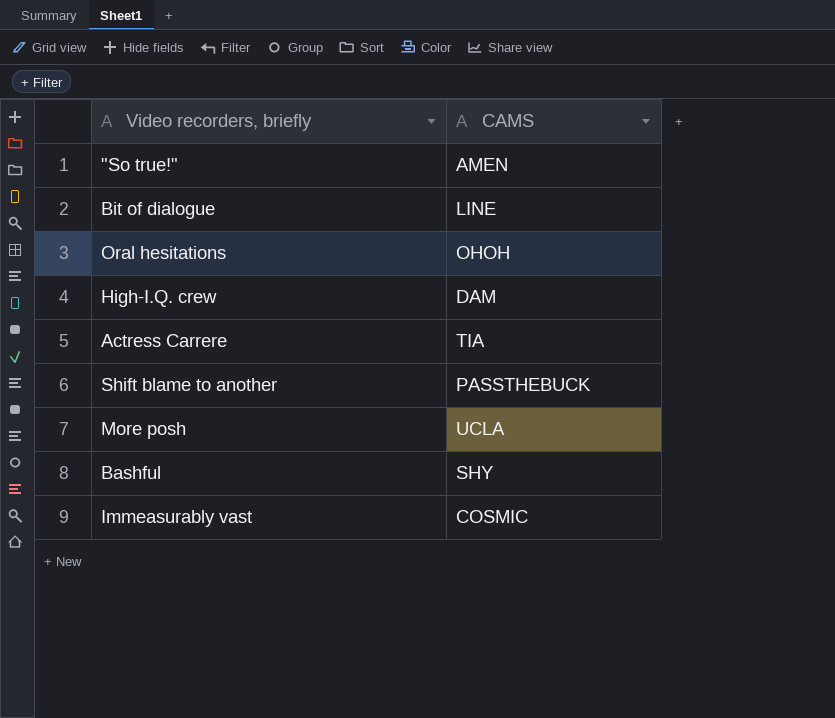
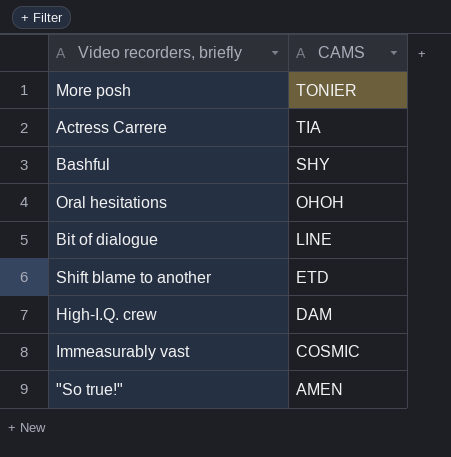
row order: none -> CAMS descending
More posh | CAMS: UCLA -> TONIER
Shift blame to another | CAMS: PASSTHEBUCK -> ETD

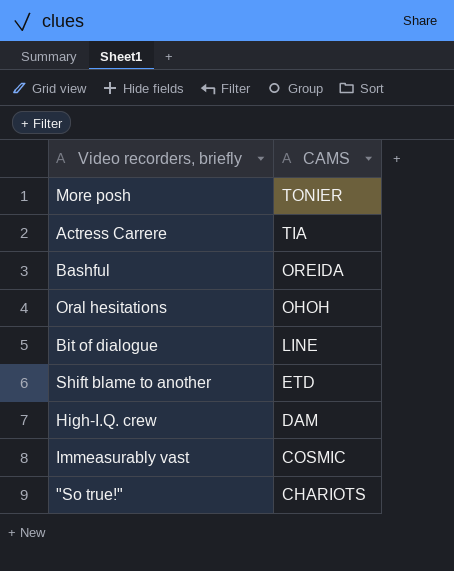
Bashful | CAMS: SHY -> OREIDA
"So true!" | CAMS: AMEN -> CHARIOTS

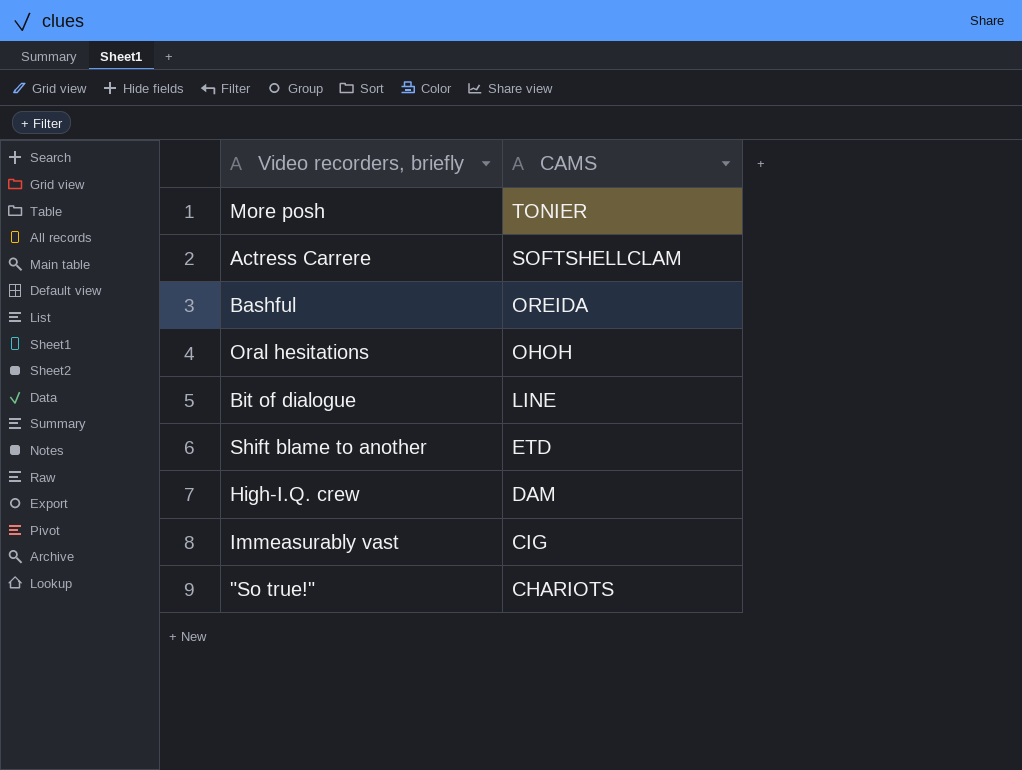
Actress Carrere | CAMS: TIA -> SOFTSHELLCLAM
Immeasurably vast | CAMS: COSMIC -> CIG

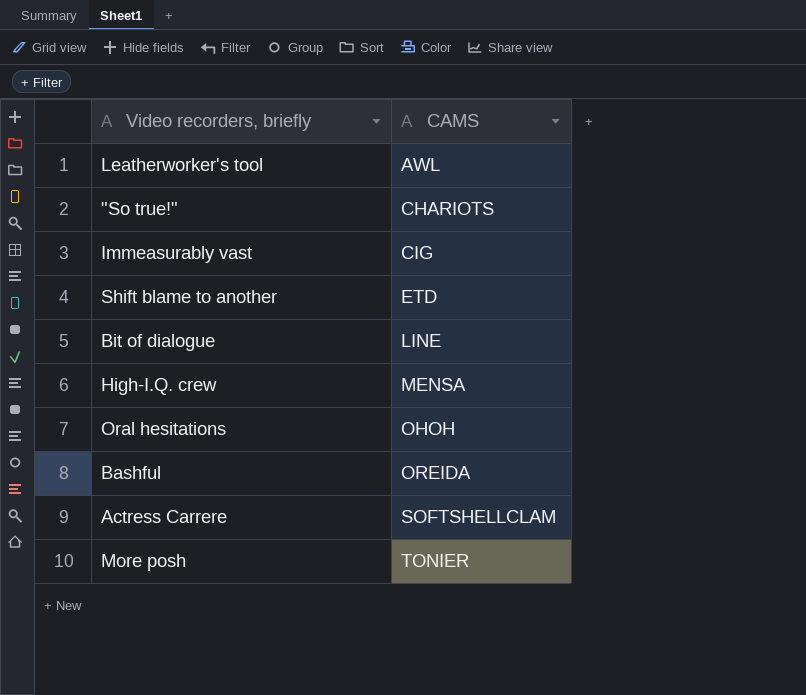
row order: CAMS descending -> CAMS ascending
row Leatherworker's tool: none -> AWL
High-I.Q. crew | CAMS: DAM -> MENSA

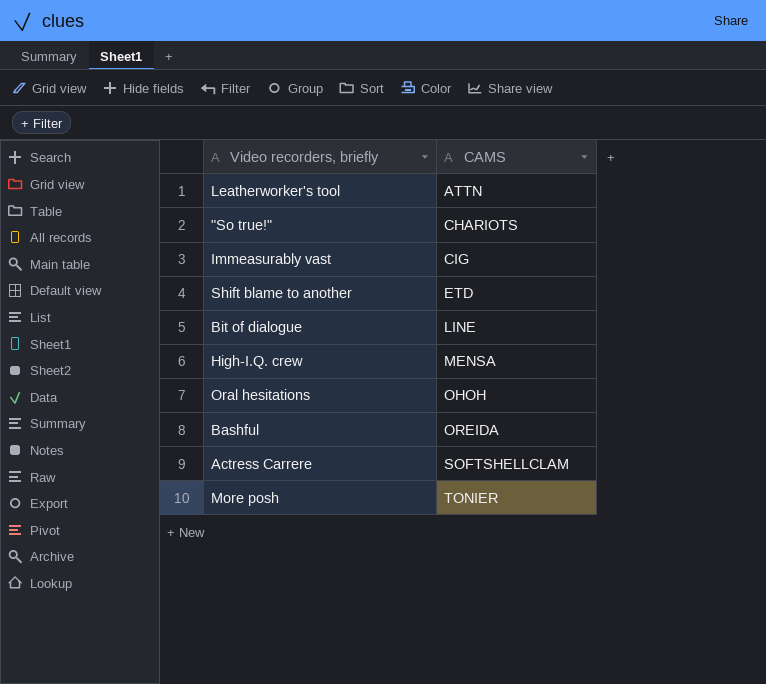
Leatherworker's tool | CAMS: AWL -> ATTN

